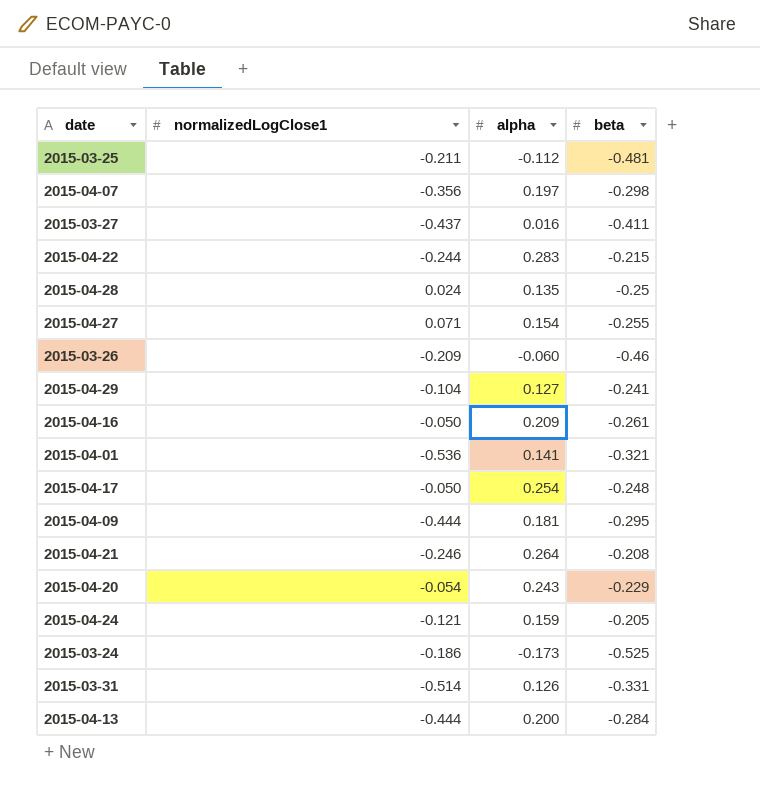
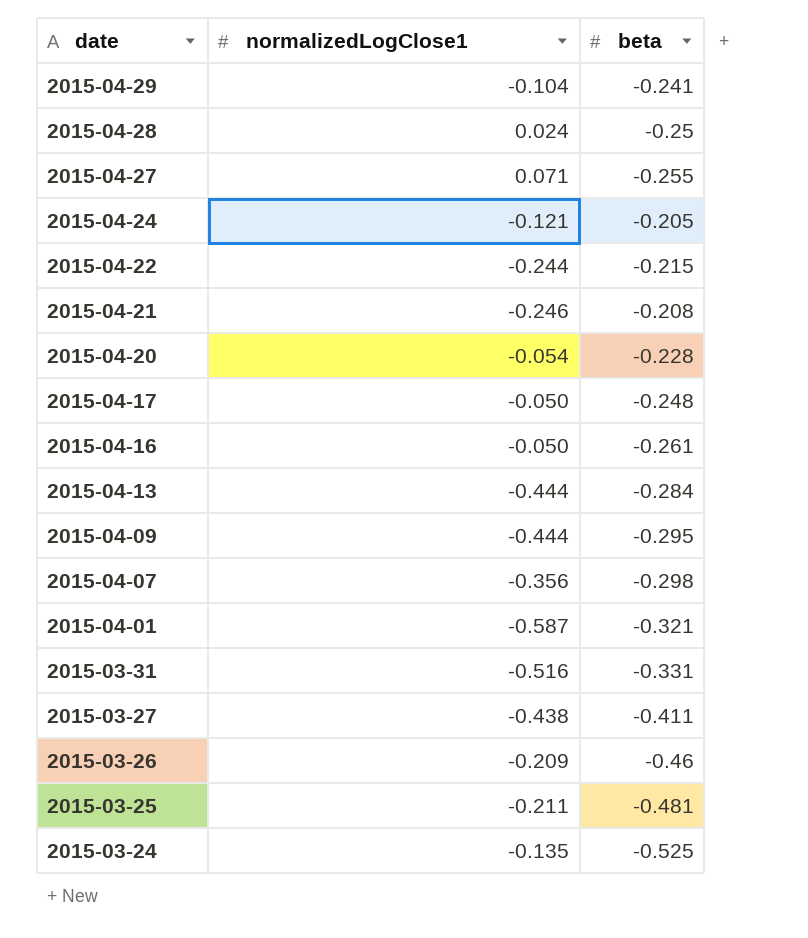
row order: none -> date descending
column alpha | position: 3 -> none
2015-04-20 | beta: -0.229 -> -0.228
2015-04-01 | normalizedLogClose1: -0.536 -> -0.587
2015-03-31 | normalizedLogClose1: -0.514 -> -0.516
2015-03-27 | normalizedLogClose1: -0.437 -> -0.438
2015-03-24 | normalizedLogClose1: -0.186 -> -0.135

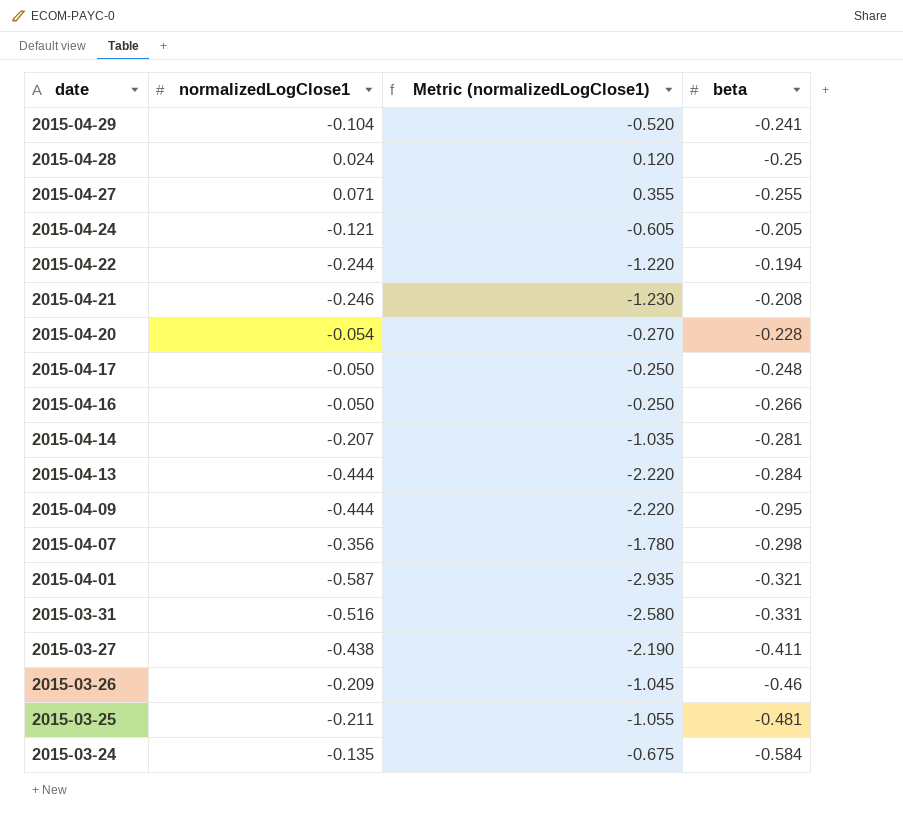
column Metric (normalizedLogClose1) | formula: none -> [normalizedLogClose1] * 5
2015-04-22 | beta: -0.215 -> -0.194
2015-04-16 | beta: -0.261 -> -0.266
row 2015-04-14: none -> -0.207 | -1.035 | -0.281
2015-03-24 | beta: -0.525 -> -0.584

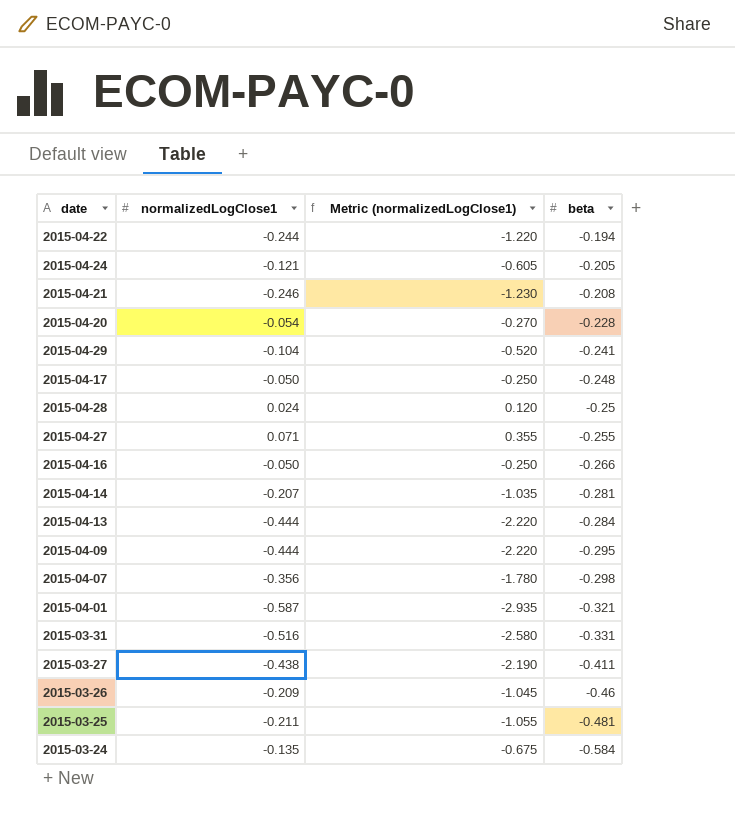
row order: date descending -> beta descending

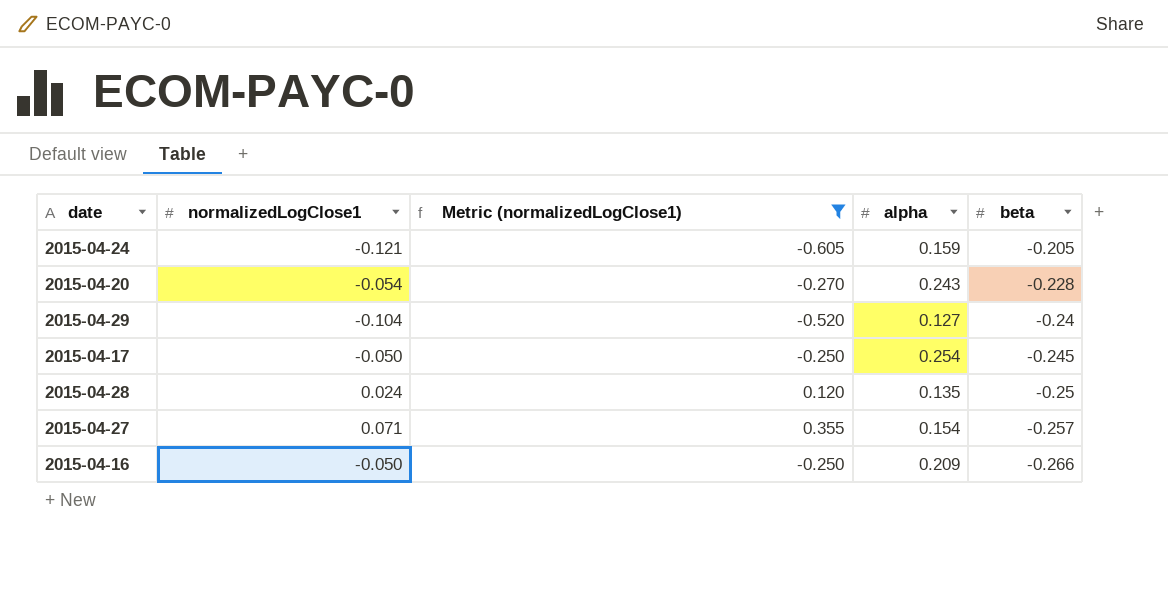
filter: none -> Metric (normalizedLogClose1) >= -0.605
column alpha | position: none -> 4
2015-04-29 | beta: -0.241 -> -0.24
2015-04-17 | beta: -0.248 -> -0.245
2015-04-27 | beta: -0.255 -> -0.257

